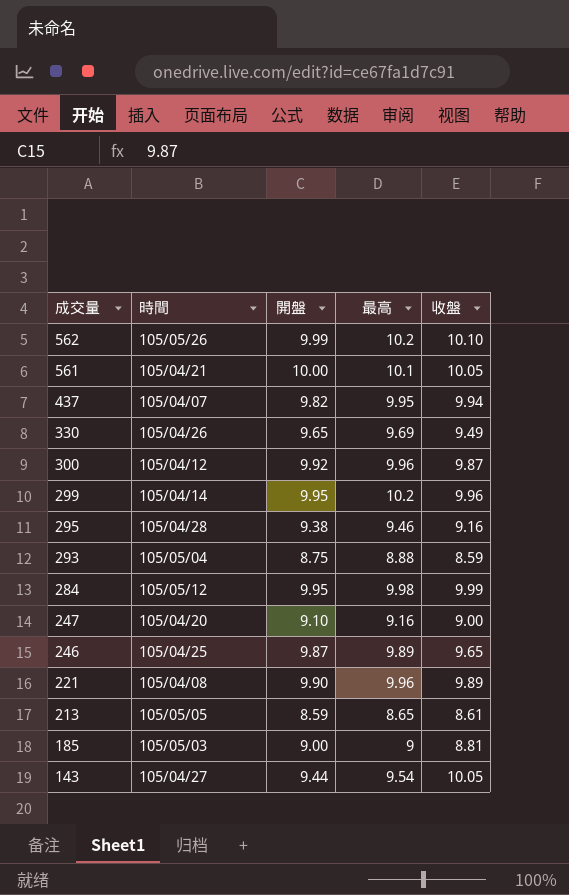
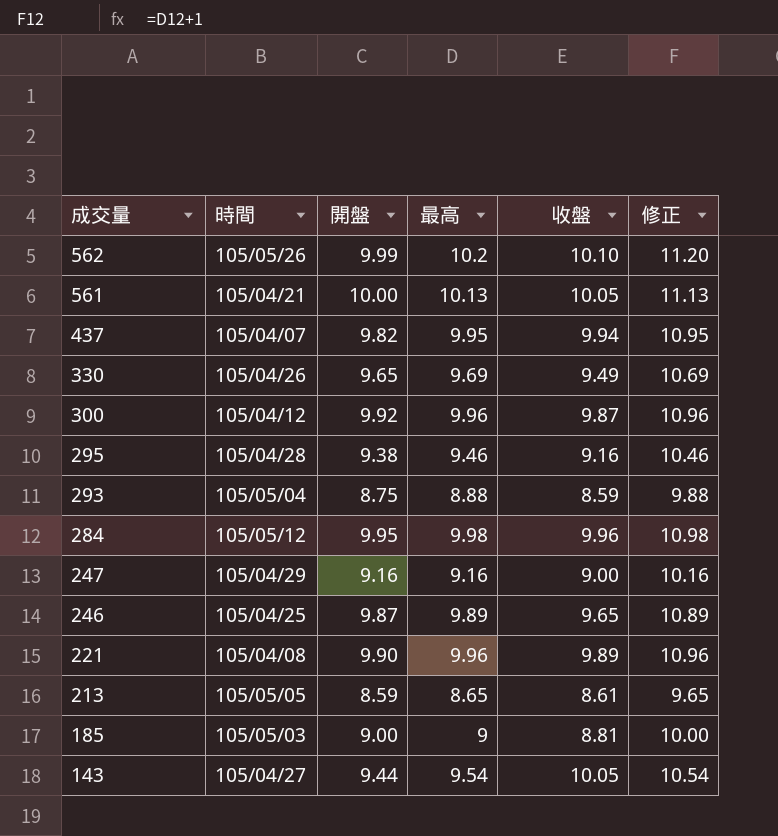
column 修正 | formula: none -> [最高] + 1
row 299: 105/04/14 | 9.95 | 10.2 | 9.96 -> none
561 | 最高: 10.1 -> 10.13
284 | 收盤: 9.99 -> 9.96
247 | 時間: 105/04/20 -> 105/04/29
247 | 開盤: 9.10 -> 9.16

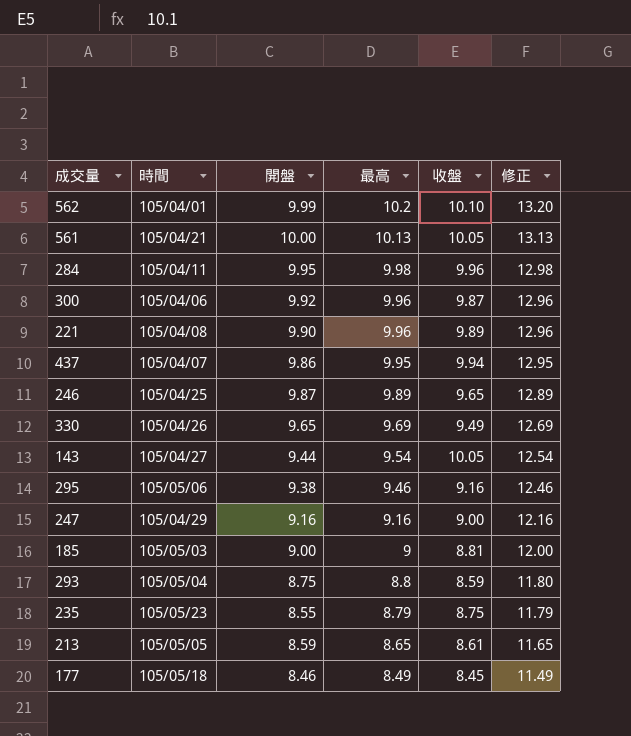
row order: 成交量 descending -> 最高 descending
column 修正 | formula: [最高] + 1 -> [最高] + 3
562 | 時間: 105/05/26 -> 105/04/01
284 | 時間: 105/05/12 -> 105/04/11
300 | 時間: 105/04/12 -> 105/04/06
437 | 開盤: 9.82 -> 9.86
295 | 時間: 105/04/28 -> 105/05/06
293 | 最高: 8.88 -> 8.8
row 235: none -> 105/05/23 | 8.55 | 8.79 | 8.75 | 11.79
row 177: none -> 105/05/18 | 8.46 | 8.49 | 8.45 | 11.49

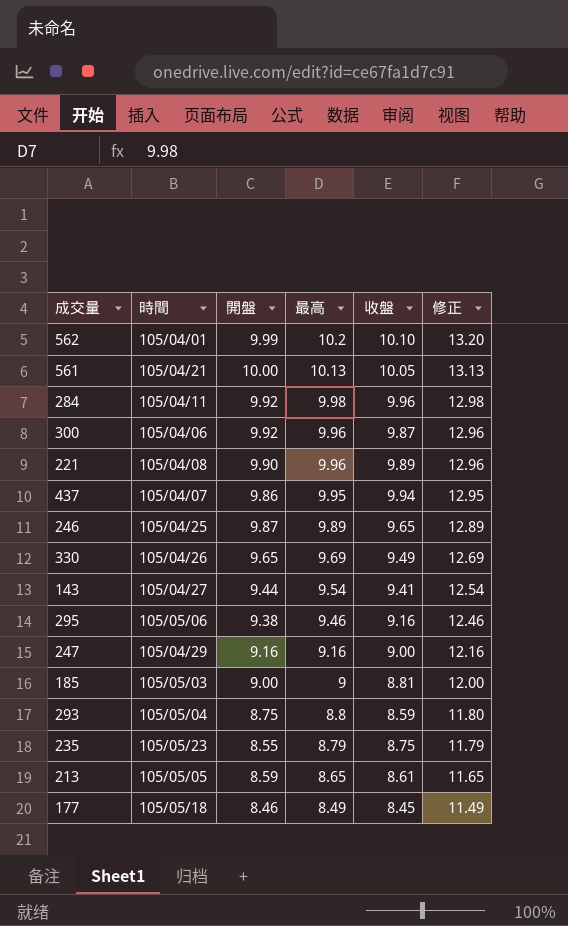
284 | 開盤: 9.95 -> 9.92
143 | 收盤: 10.05 -> 9.41

